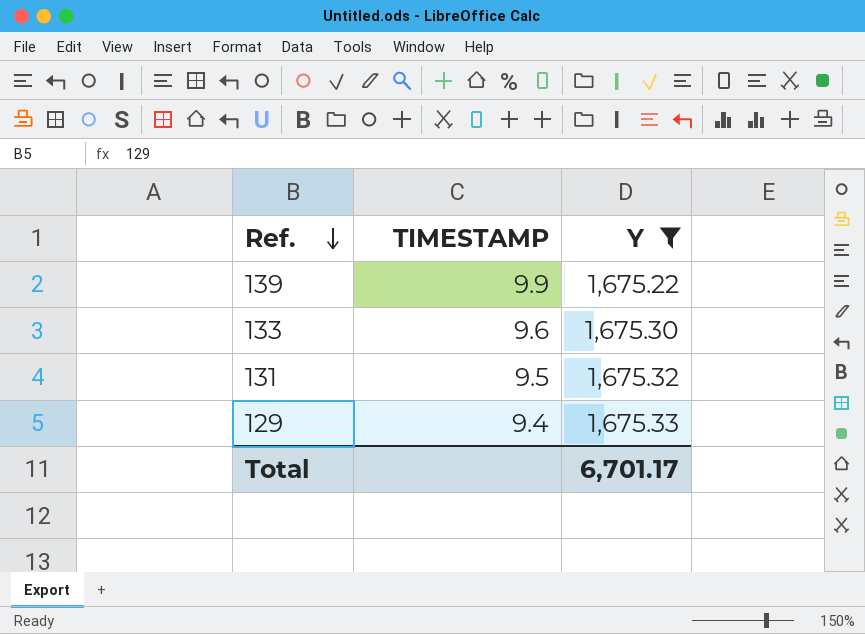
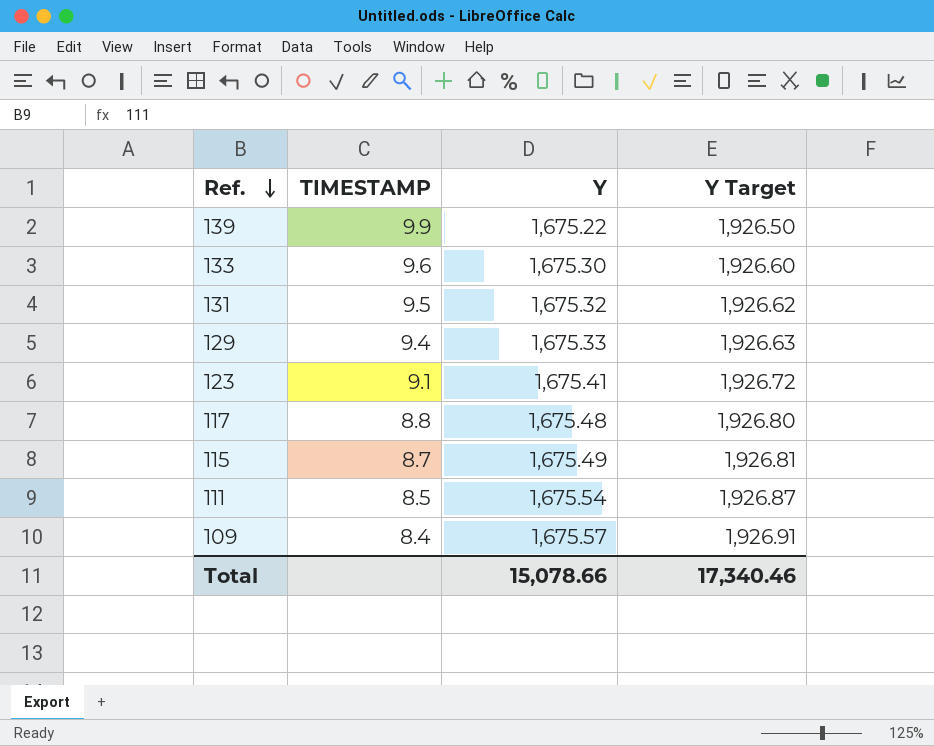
filter: Y <= 1,675.33 -> none
column Y Target | formula: none -> [Y] * 1.15
Total | Y: 6,701.17 -> 15,078.66

